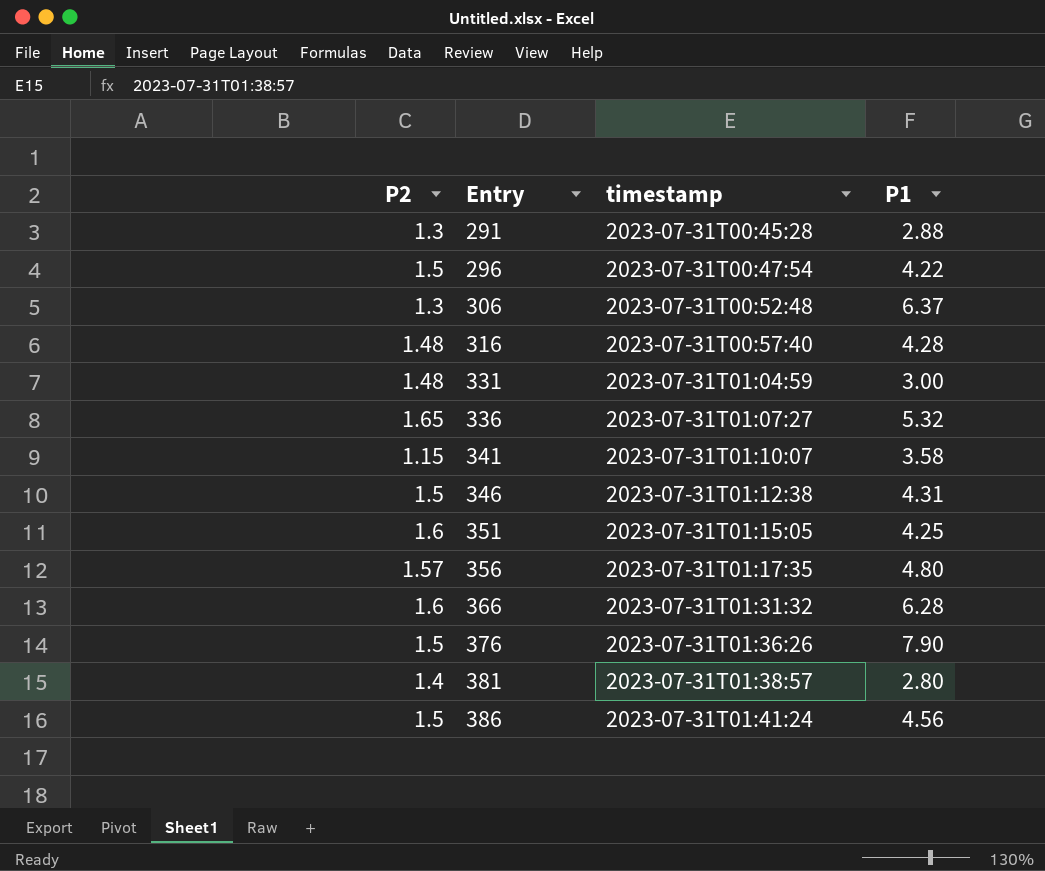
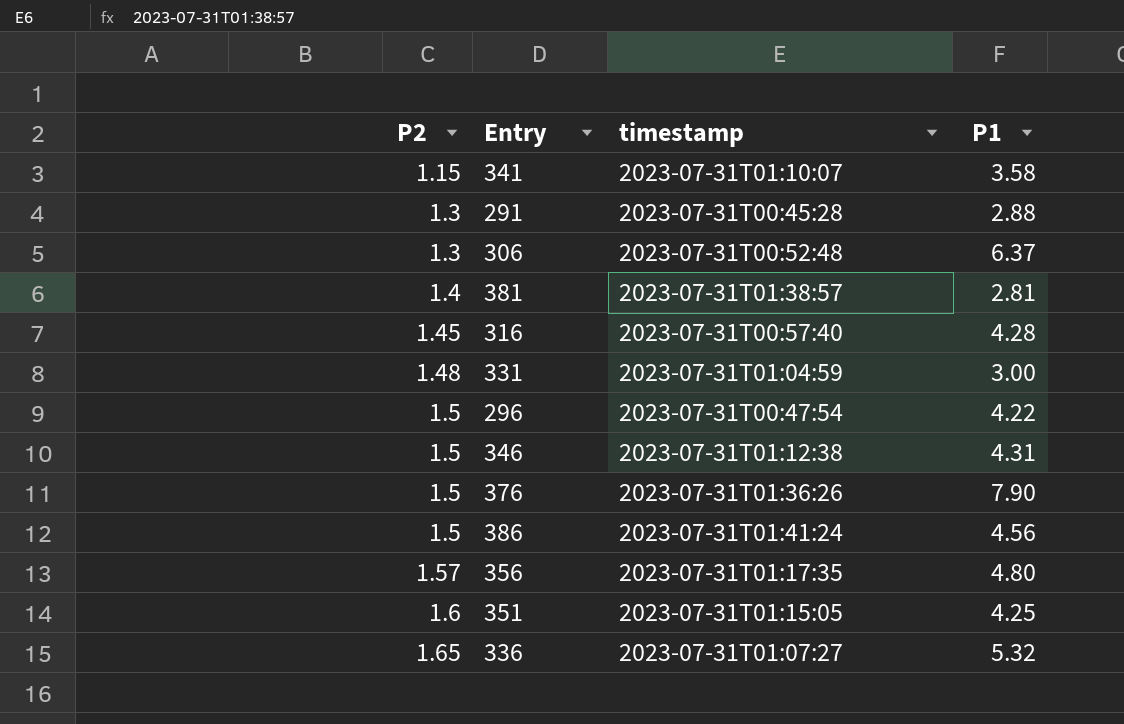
row order: Entry ascending -> P2 ascending
row 366: 1.6 | 2023-07-31T01:31:32 | 6.28 -> none
381 | P1: 2.80 -> 2.81
316 | P2: 1.48 -> 1.45

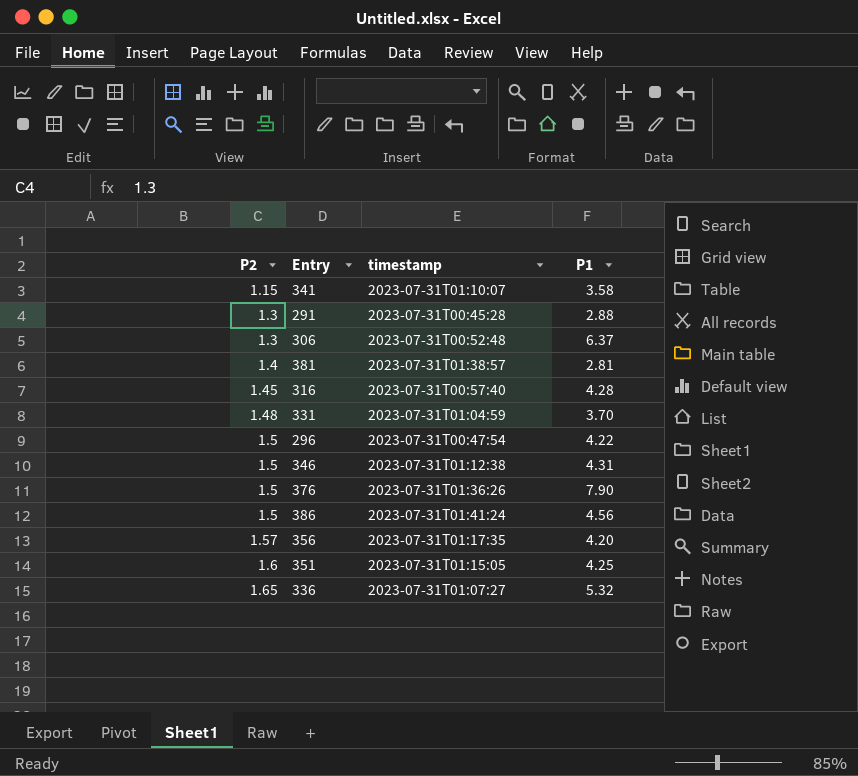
331 | P1: 3.00 -> 3.70
356 | P1: 4.80 -> 4.20

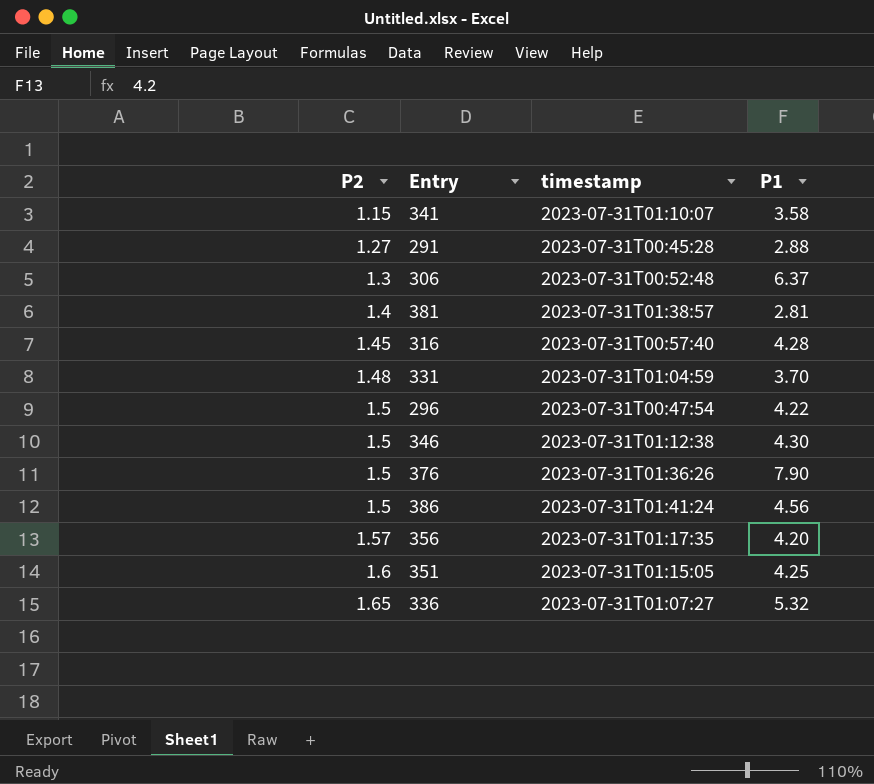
291 | P2: 1.3 -> 1.27
346 | P1: 4.31 -> 4.30

